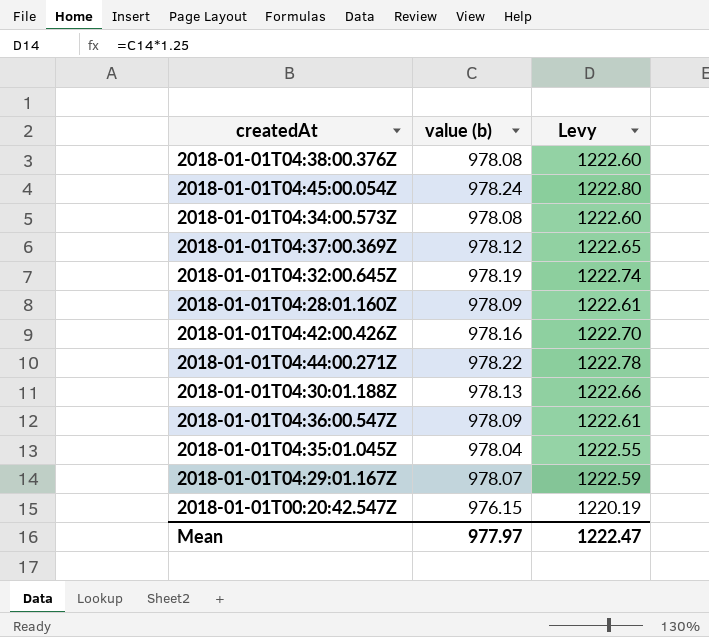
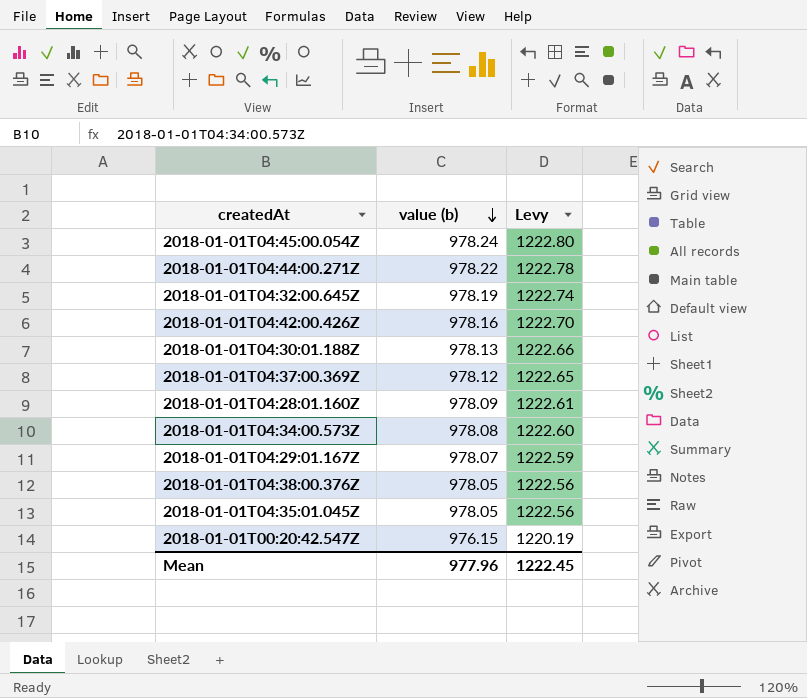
row order: none -> value (b) descending
row 2018-01-01T04:36:00.547Z: 978.09 | 1222.61 -> none
2018-01-01T04:38:00.376Z | value (b): 978.08 -> 978.05
2018-01-01T04:38:00.376Z | Levy: 1222.60 -> 1222.56
2018-01-01T04:35:01.045Z | value (b): 978.04 -> 978.05
2018-01-01T04:35:01.045Z | Levy: 1222.55 -> 1222.56
Mean | value (b): 977.97 -> 977.96
Mean | Levy: 1222.47 -> 1222.45

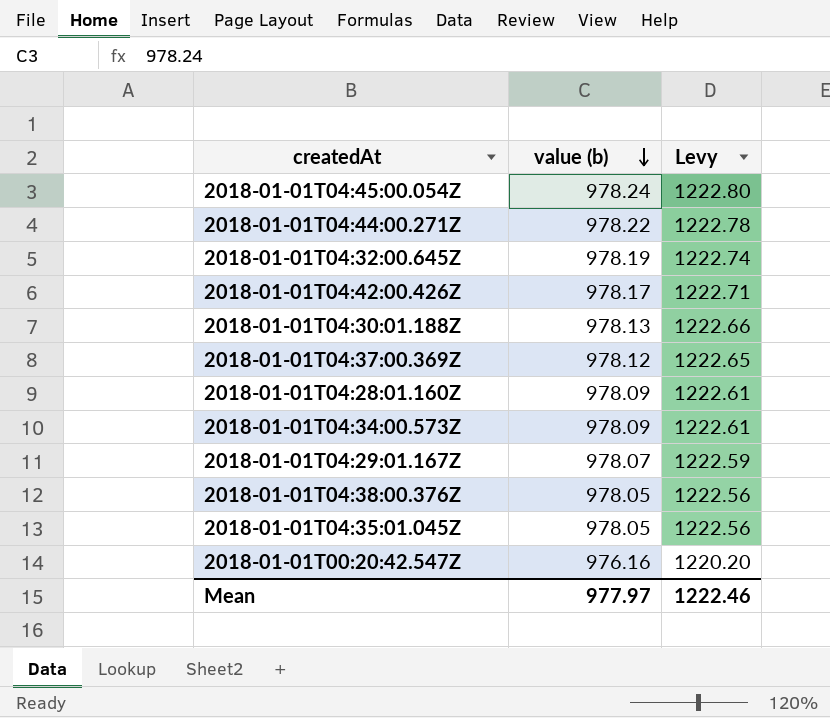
2018-01-01T04:42:00.426Z | value (b): 978.16 -> 978.17
2018-01-01T04:42:00.426Z | Levy: 1222.70 -> 1222.71
2018-01-01T04:34:00.573Z | value (b): 978.08 -> 978.09
2018-01-01T04:34:00.573Z | Levy: 1222.60 -> 1222.61
2018-01-01T00:20:42.547Z | value (b): 976.15 -> 976.16
2018-01-01T00:20:42.547Z | Levy: 1220.19 -> 1220.20
Mean | value (b): 977.96 -> 977.97
Mean | Levy: 1222.45 -> 1222.46

